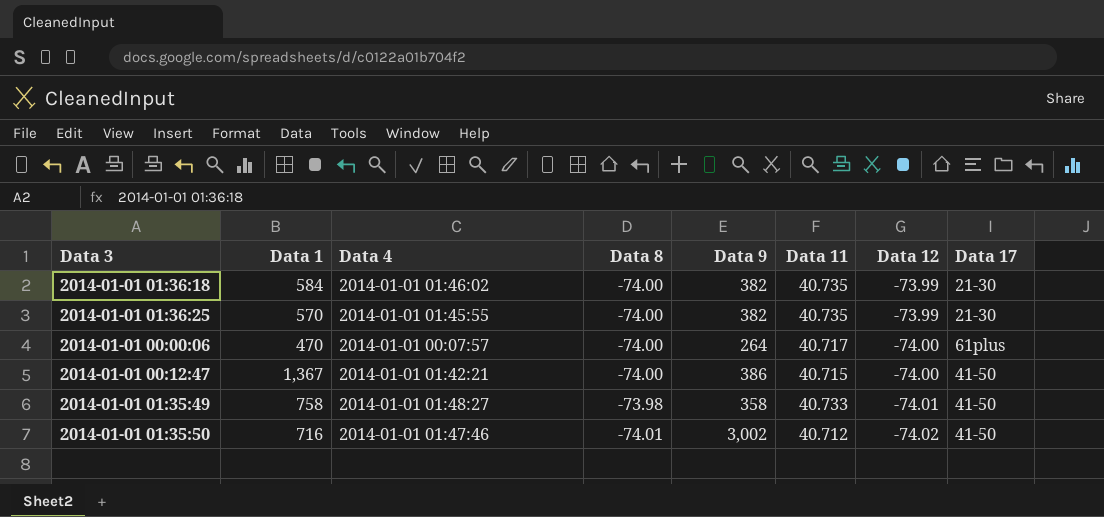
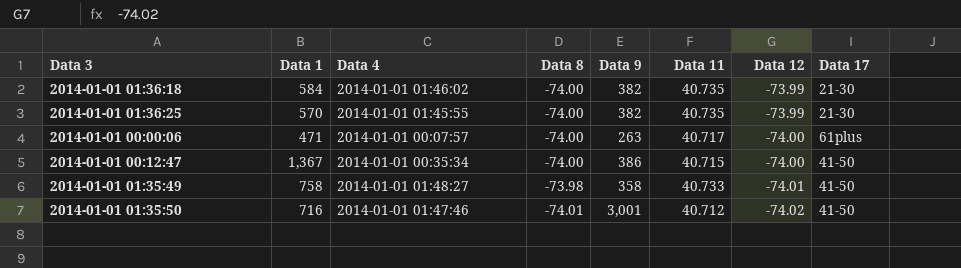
2014-01-01 00:00:06 | Data 1: 470 -> 471
2014-01-01 00:00:06 | Data 9: 264 -> 263
2014-01-01 00:12:47 | Data 4: 2014-01-01 01:42:21 -> 2014-01-01 00:35:34
2014-01-01 01:35:50 | Data 9: 3,002 -> 3,001

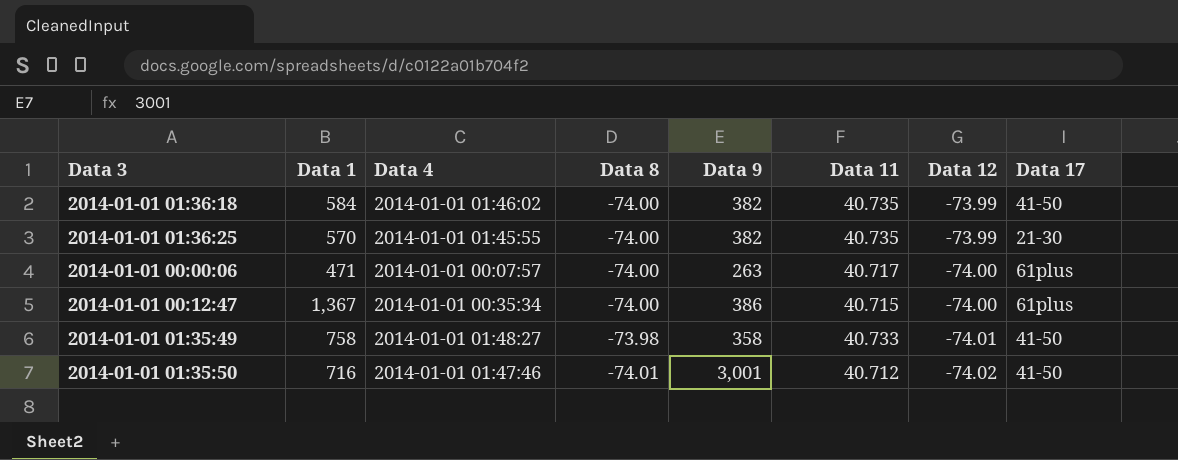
2014-01-01 01:36:18 | Data 17: 21-30 -> 41-50
2014-01-01 00:12:47 | Data 17: 41-50 -> 61plus

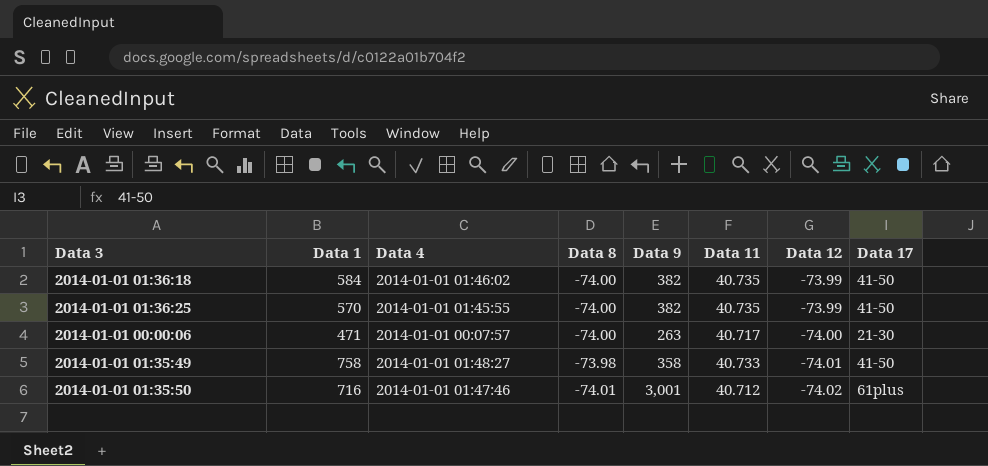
row 2014-01-01 00:12:47: 1,367 | 2014-01-01 00:35:34 | -74.00 | 386 | 40.715 | -74.00 | 61plus -> none
2014-01-01 01:36:25 | Data 17: 21-30 -> 41-50
2014-01-01 00:00:06 | Data 17: 61plus -> 21-30
2014-01-01 01:35:50 | Data 17: 41-50 -> 61plus

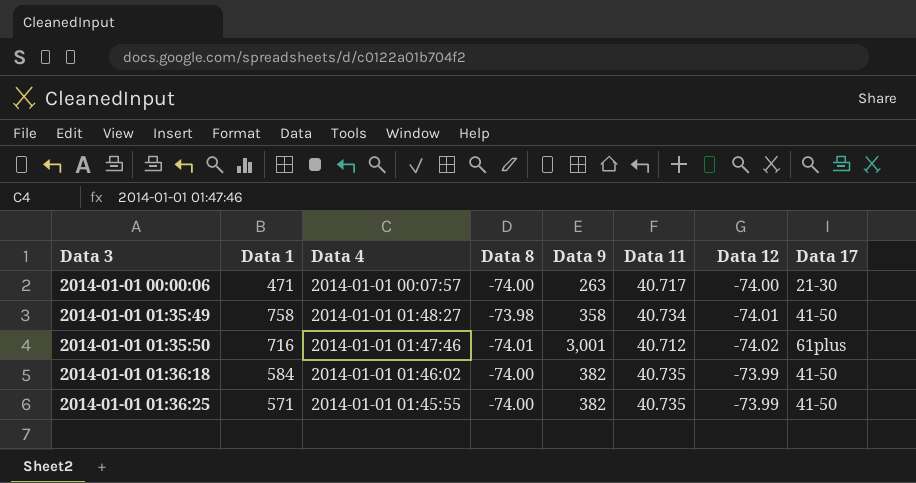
row order: Data 12 descending -> Data 3 ascending
2014-01-01 01:35:49 | Data 11: 40.733 -> 40.734
2014-01-01 01:36:25 | Data 1: 570 -> 571

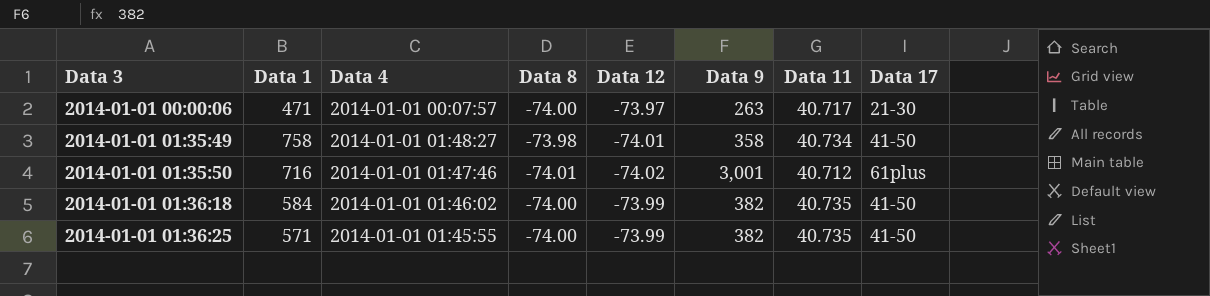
column Data 12 | position: 7 -> 5
2014-01-01 00:00:06 | Data 12: -74.00 -> -73.97

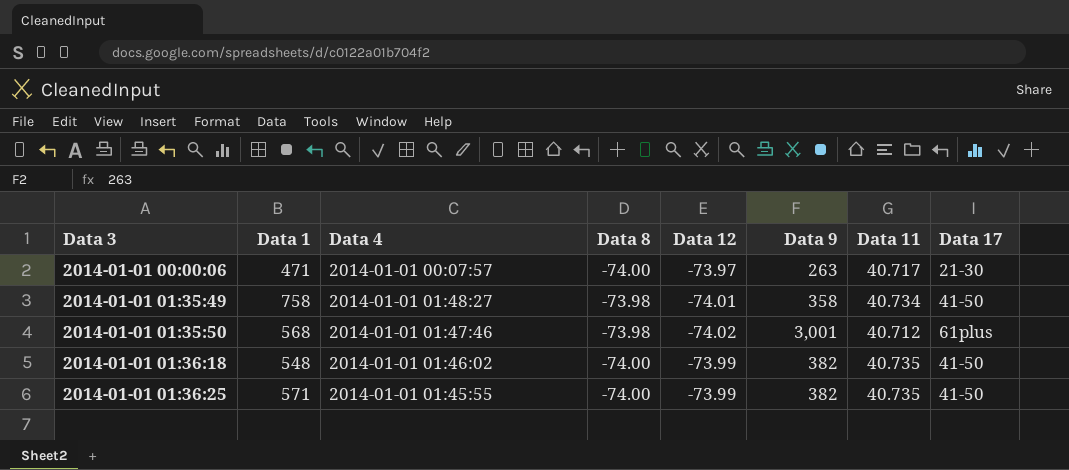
2014-01-01 01:35:50 | Data 1: 716 -> 568
2014-01-01 01:35:50 | Data 8: -74.01 -> -73.98
2014-01-01 01:36:18 | Data 1: 584 -> 548

